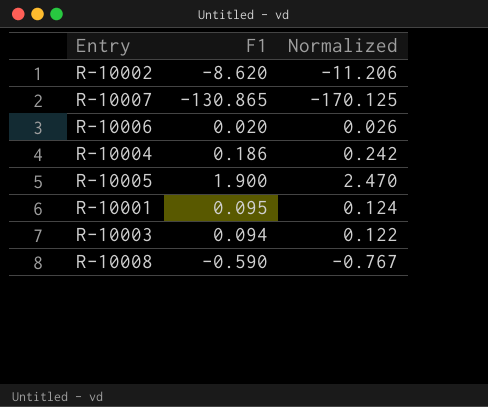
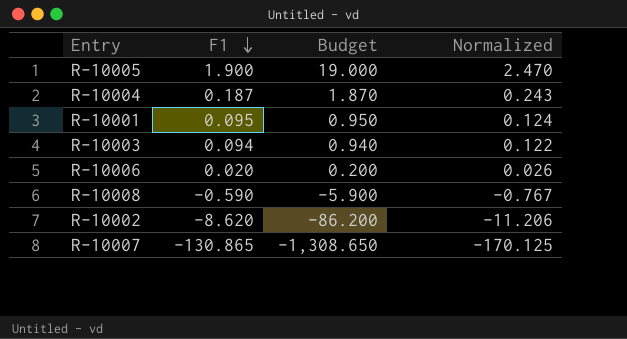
row order: none -> F1 descending
column Budget | formula: none -> [F1] * 10
R-10004 | F1: 0.186 -> 0.187
R-10004 | Normalized: 0.242 -> 0.243

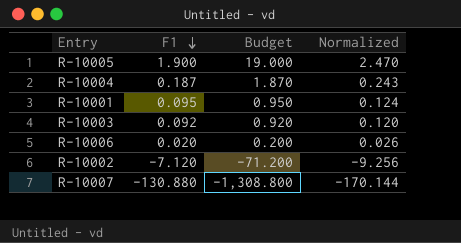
row R-10008: -0.590 | -5.900 | -0.767 -> none
R-10003 | F1: 0.094 -> 0.092
R-10003 | Budget: 0.940 -> 0.920
R-10003 | Normalized: 0.122 -> 0.120
R-10002 | F1: -8.620 -> -7.120
R-10002 | Budget: -86.200 -> -71.200
R-10002 | Normalized: -11.206 -> -9.256
R-10007 | F1: -130.865 -> -130.880
R-10007 | Budget: -1,308.650 -> -1,308.800
R-10007 | Normalized: -170.125 -> -170.144

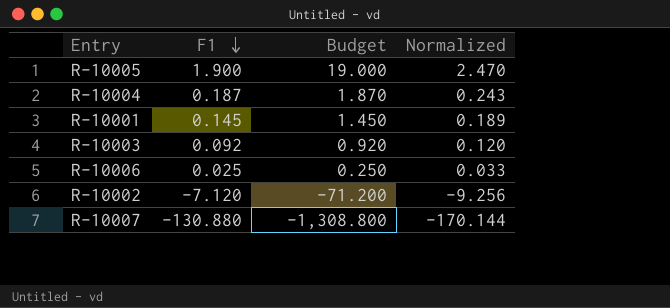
R-10001 | F1: 0.095 -> 0.145
R-10001 | Budget: 0.950 -> 1.450
R-10001 | Normalized: 0.124 -> 0.189
R-10006 | F1: 0.020 -> 0.025
R-10006 | Budget: 0.200 -> 0.250
R-10006 | Normalized: 0.026 -> 0.033

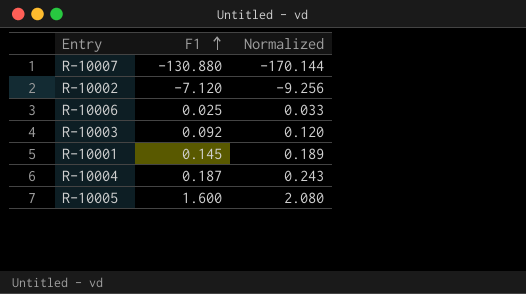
row order: F1 descending -> F1 ascending
column Budget | formula: [F1] * 10 -> none
R-10005 | F1: 1.900 -> 1.600
R-10005 | Normalized: 2.470 -> 2.080

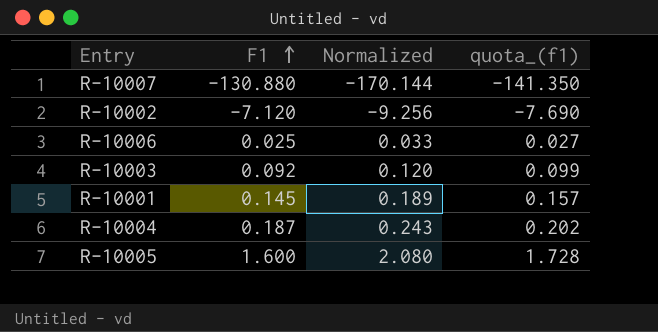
column quota_(f1) | formula: none -> [F1] * 1.08

